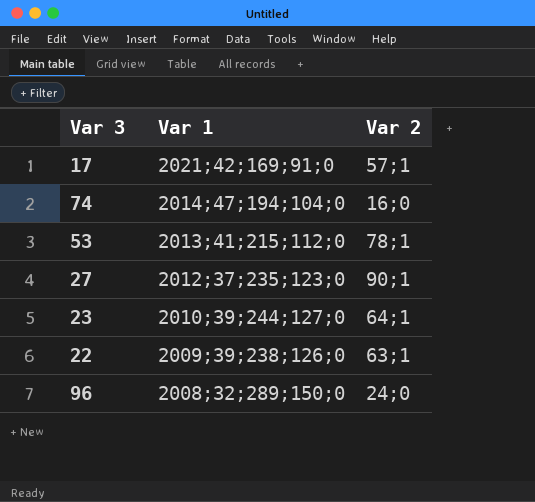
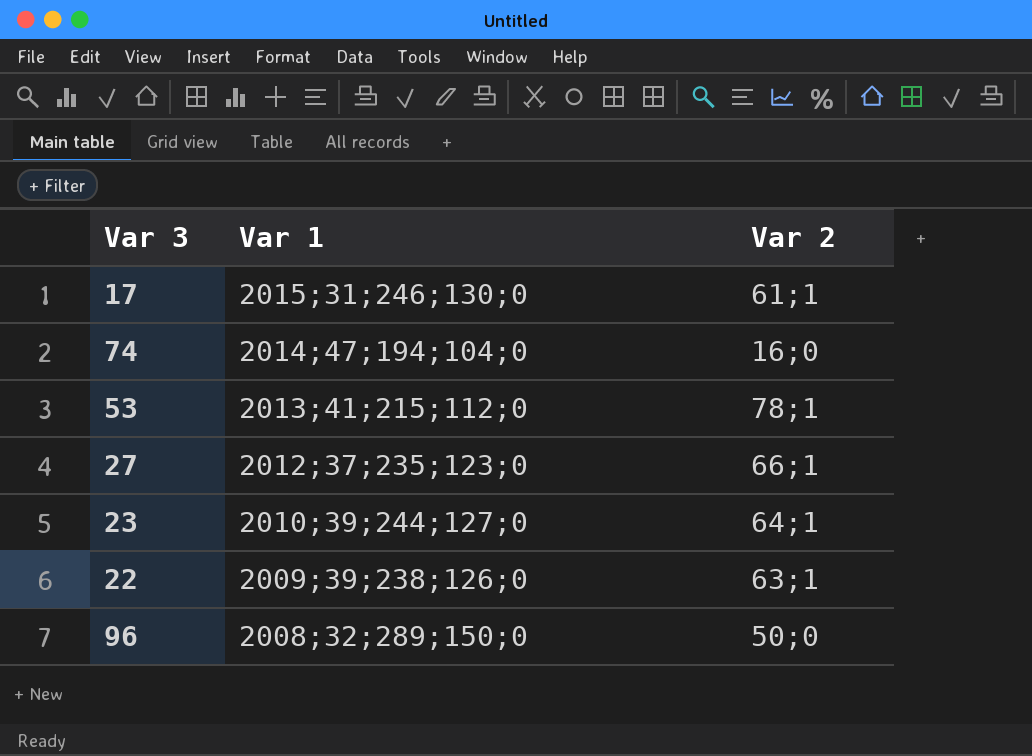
17 | Var 1: 2021;42;169;91;0 -> 2015;31;246;130;0
17 | Var 2: 57;1 -> 61;1
27 | Var 2: 90;1 -> 66;1
96 | Var 2: 24;0 -> 50;0

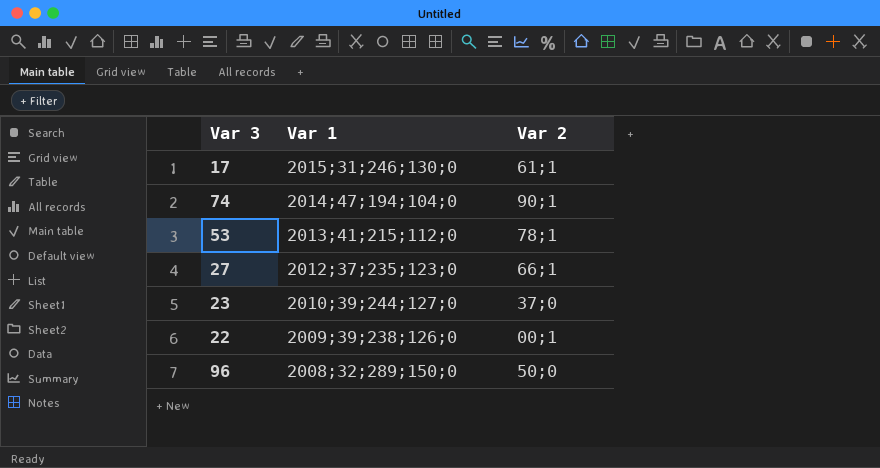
74 | Var 2: 16;0 -> 90;1
23 | Var 2: 64;1 -> 37;0
22 | Var 2: 63;1 -> 00;1

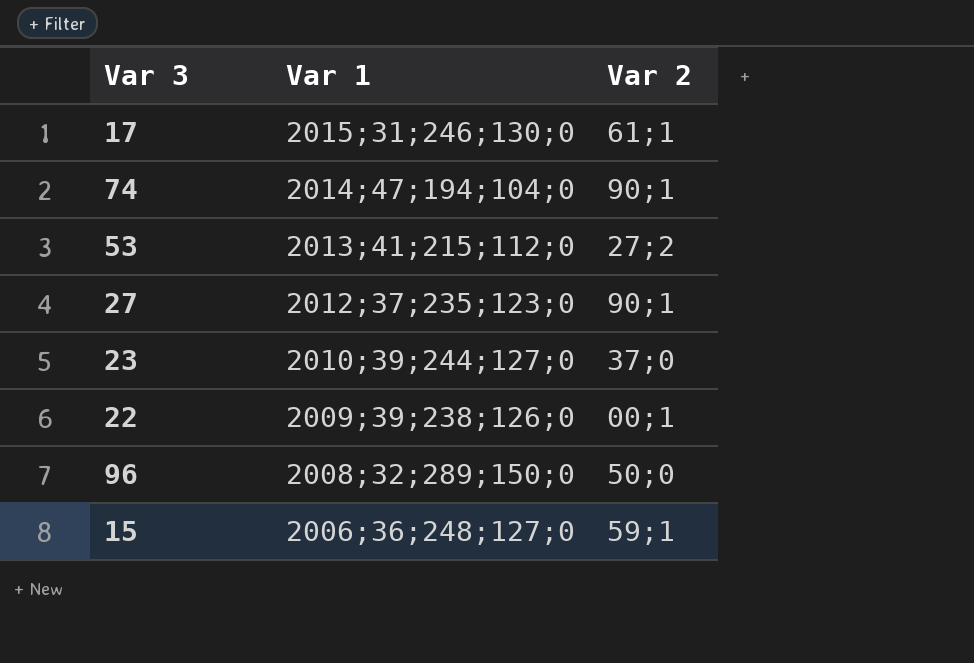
53 | Var 2: 78;1 -> 27;2
27 | Var 2: 66;1 -> 90;1
row 15: none -> 2006;36;248;127;0 | 59;1

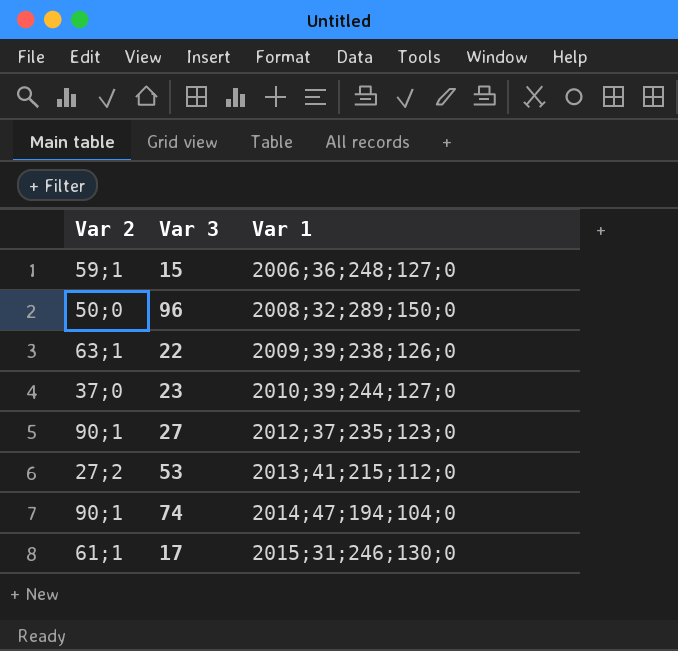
row order: Var 1 descending -> Var 1 ascending
column Var 2 | position: 3 -> 1
22 | Var 2: 00;1 -> 63;1

